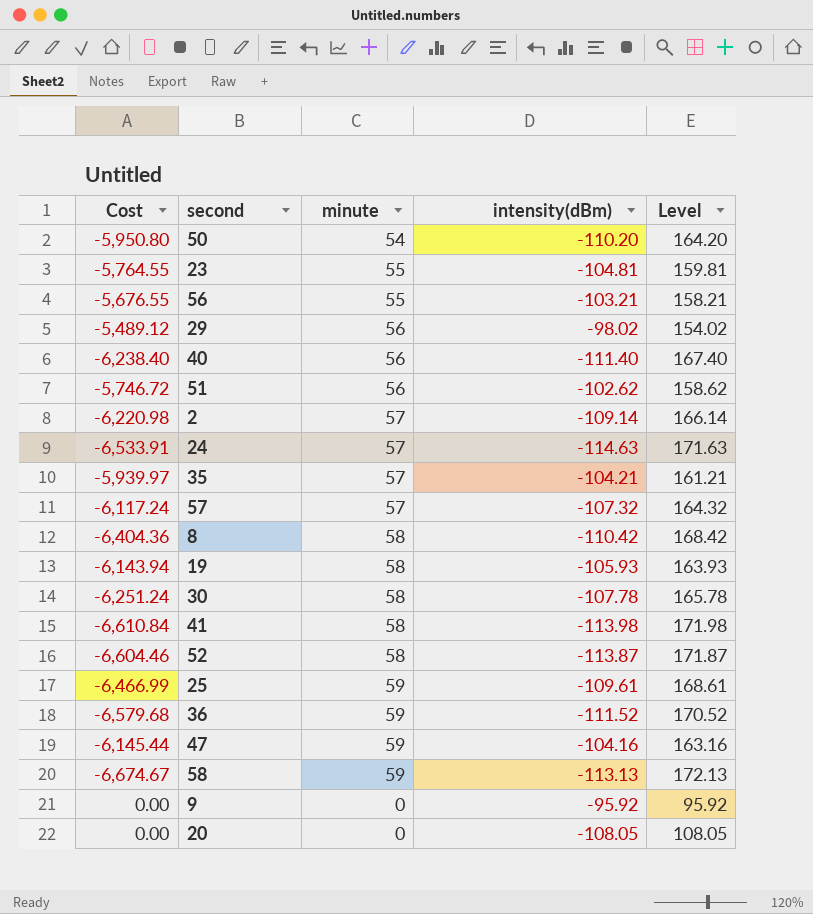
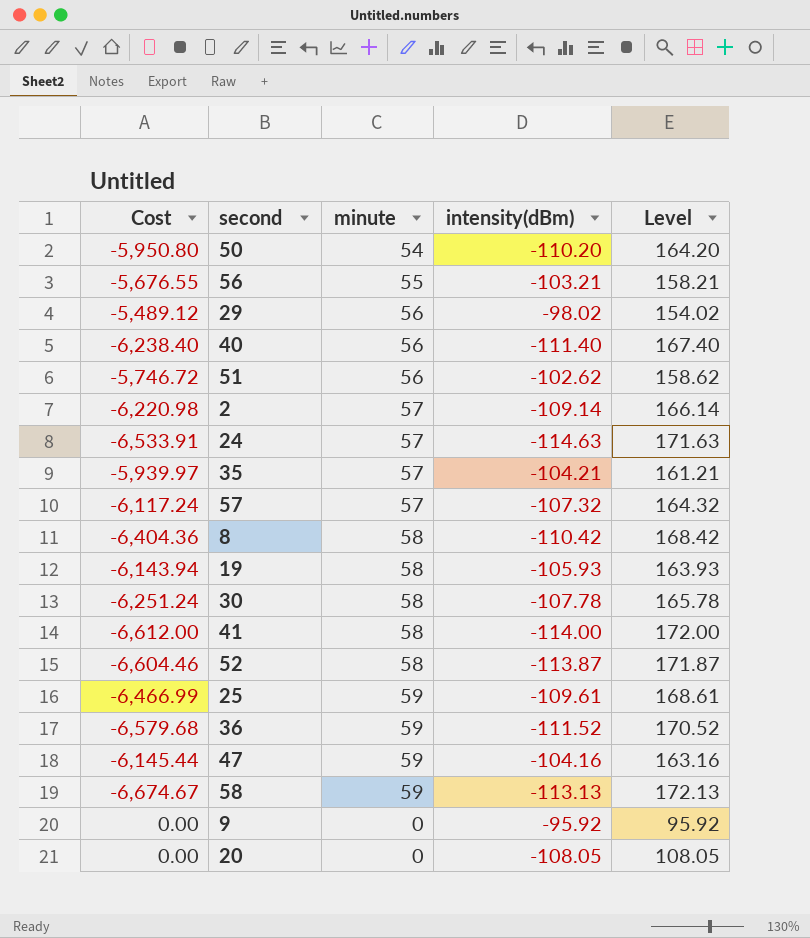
row 23: -5,764.55 | 55 | -104.81 | 159.81 -> none
41 | Cost: -6,610.84 -> -6,612.00
41 | intensity(dBm): -113.98 -> -114.00
41 | Level: 171.98 -> 172.00

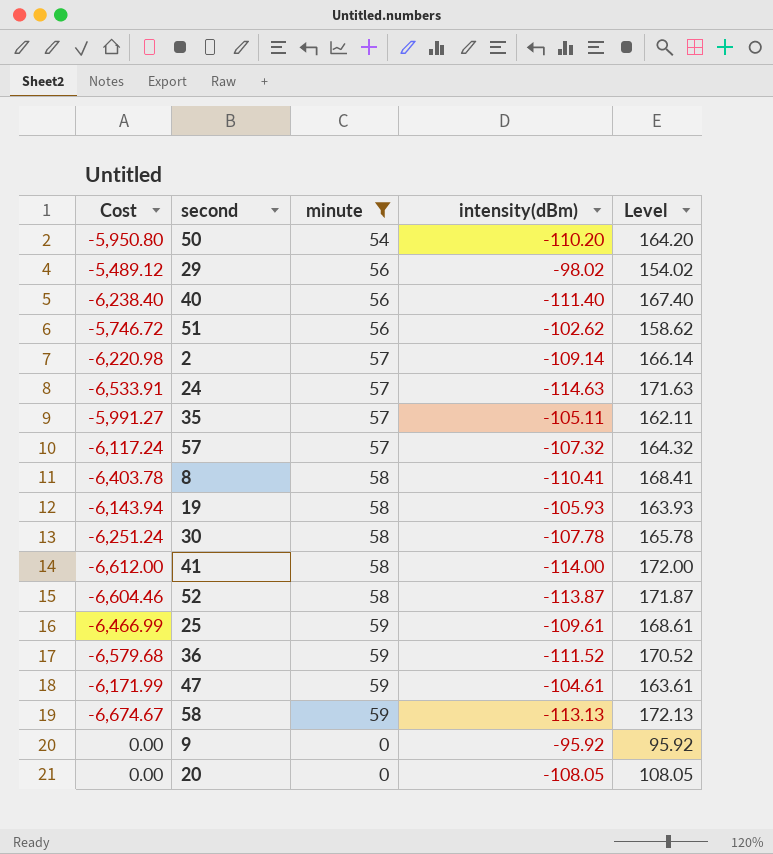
filter: none -> minute != 55
35 | Cost: -5,939.97 -> -5,991.27
35 | intensity(dBm): -104.21 -> -105.11
35 | Level: 161.21 -> 162.11
8 | Cost: -6,404.36 -> -6,403.78
8 | intensity(dBm): -110.42 -> -110.41
8 | Level: 168.42 -> 168.41
47 | Cost: -6,145.44 -> -6,171.99
47 | intensity(dBm): -104.16 -> -104.61
47 | Level: 163.16 -> 163.61

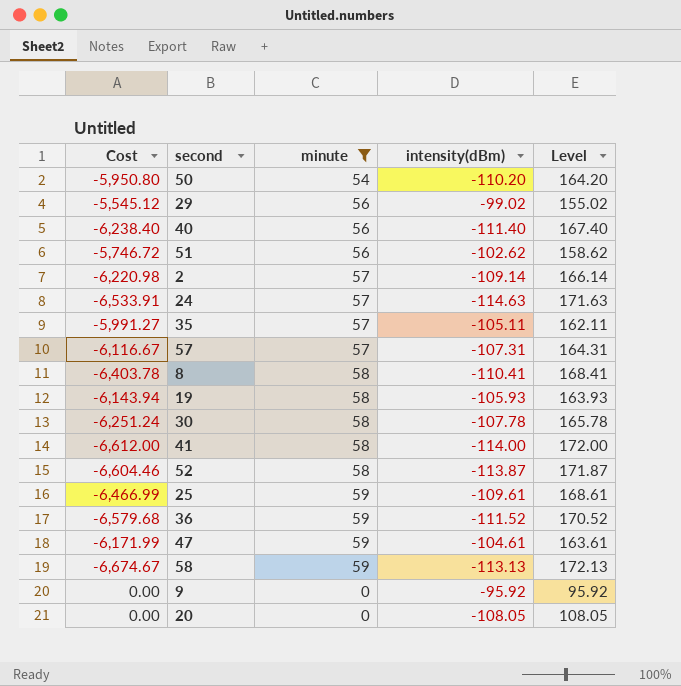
29 | Cost: -5,489.12 -> -5,545.12
29 | intensity(dBm): -98.02 -> -99.02
29 | Level: 154.02 -> 155.02
57 | Cost: -6,117.24 -> -6,116.67
57 | intensity(dBm): -107.32 -> -107.31
57 | Level: 164.32 -> 164.31

